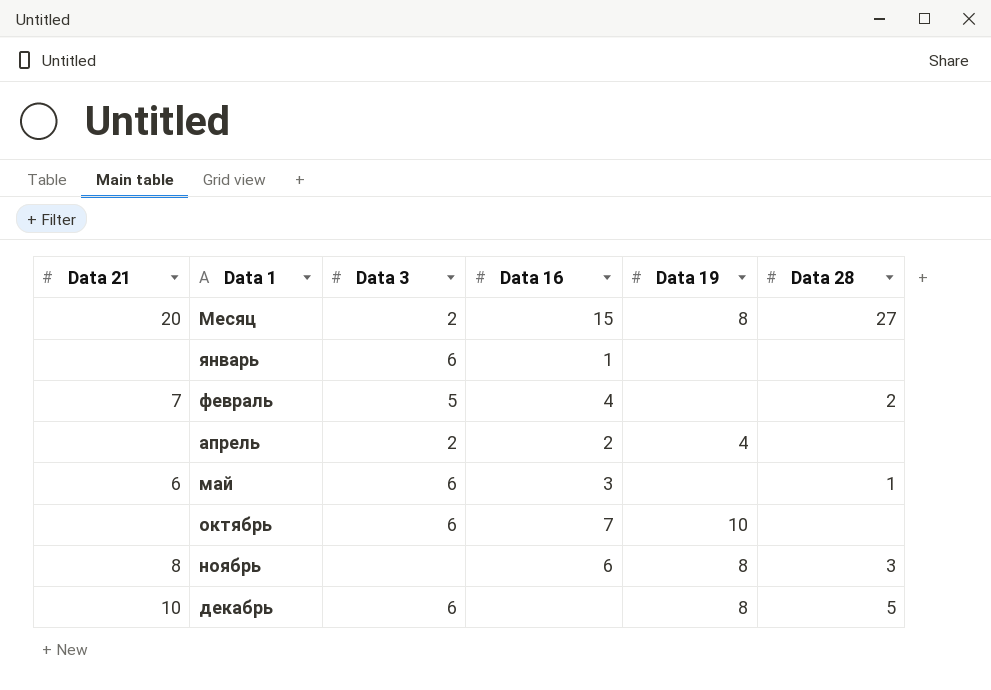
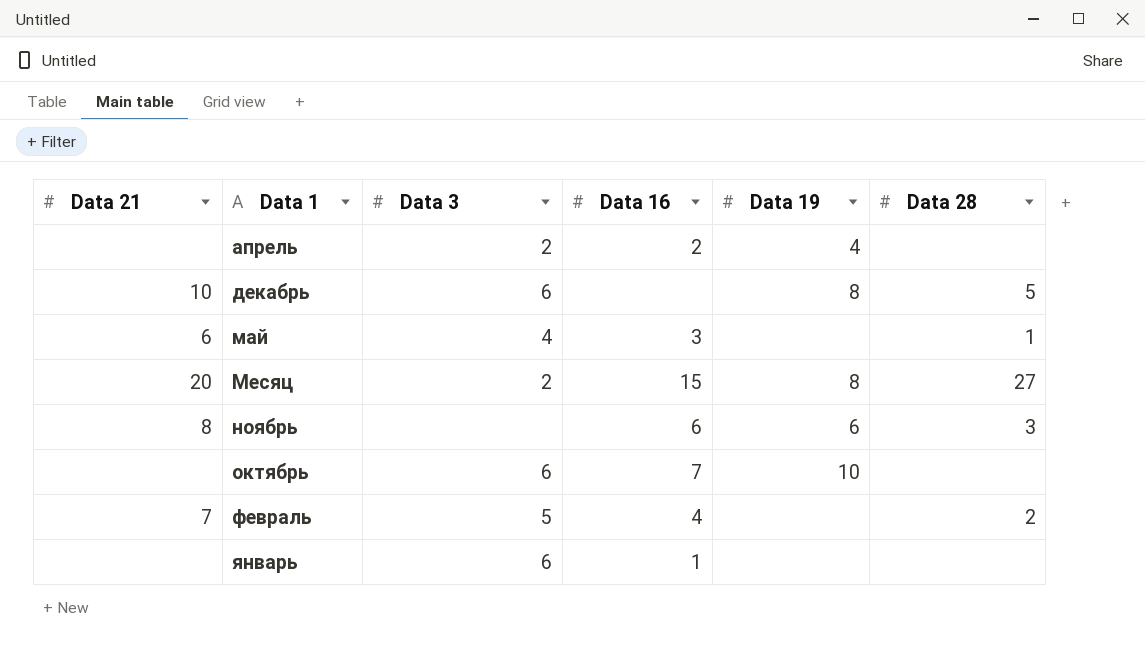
row order: none -> Data 1 ascending
май | Data 3: 6 -> 4
ноябрь | Data 19: 8 -> 6

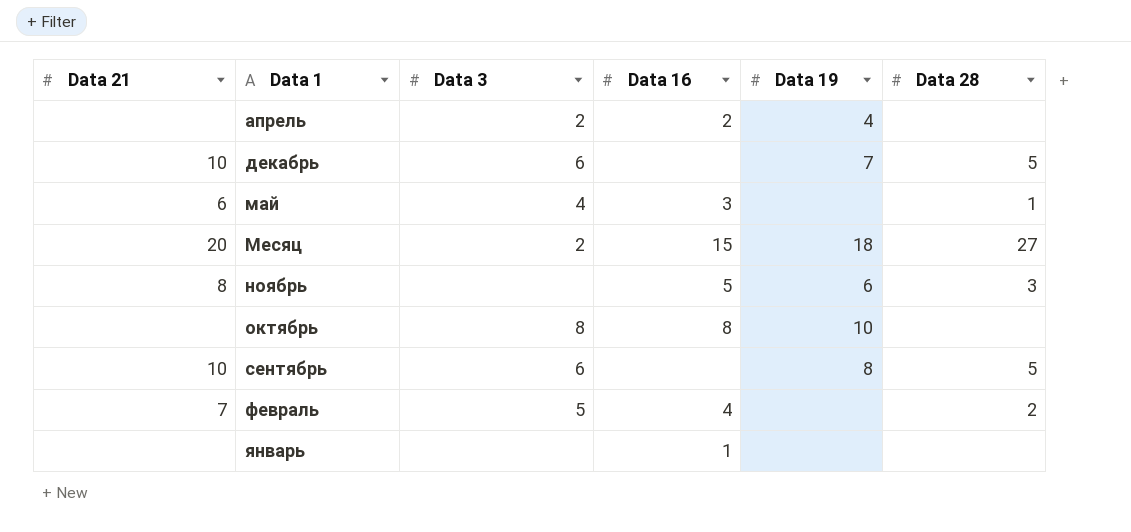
декабрь | Data 19: 8 -> 7
Месяц | Data 19: 8 -> 18
ноябрь | Data 16: 6 -> 5
октябрь | Data 3: 6 -> 8
октябрь | Data 16: 7 -> 8
row сентябрь: none -> 10 | 6 | none | 8 | 5
январь | Data 3: 6 -> none

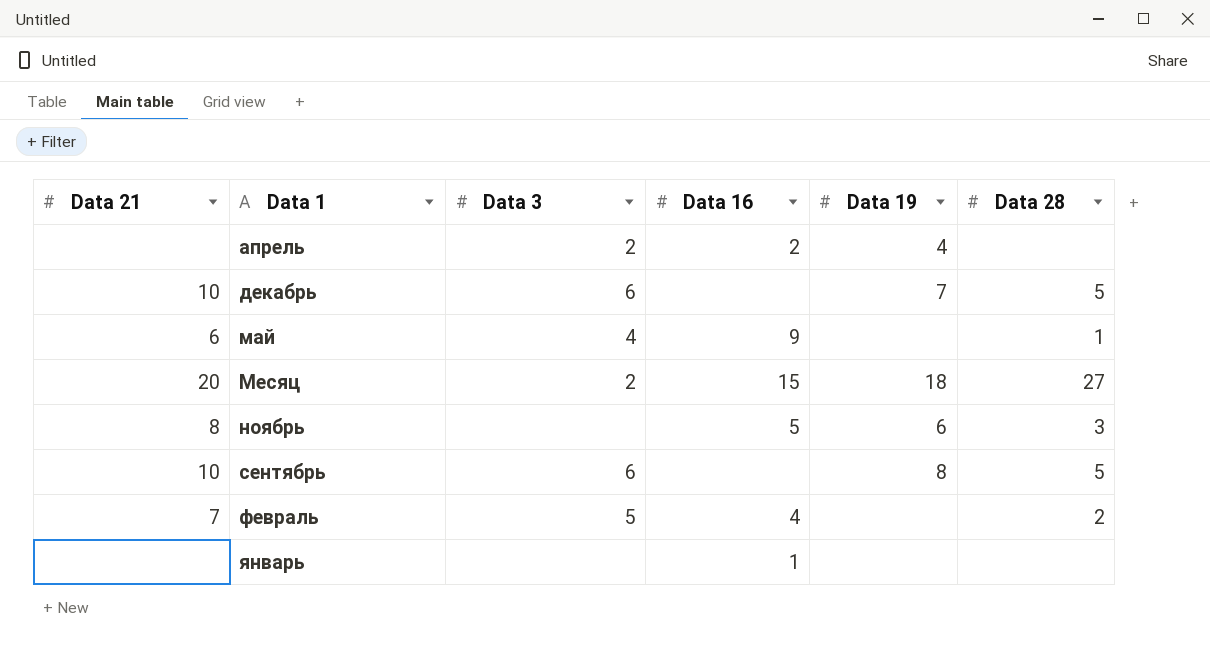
row октябрь: none | 8 | 8 | 10 | none -> none
май | Data 16: 3 -> 9

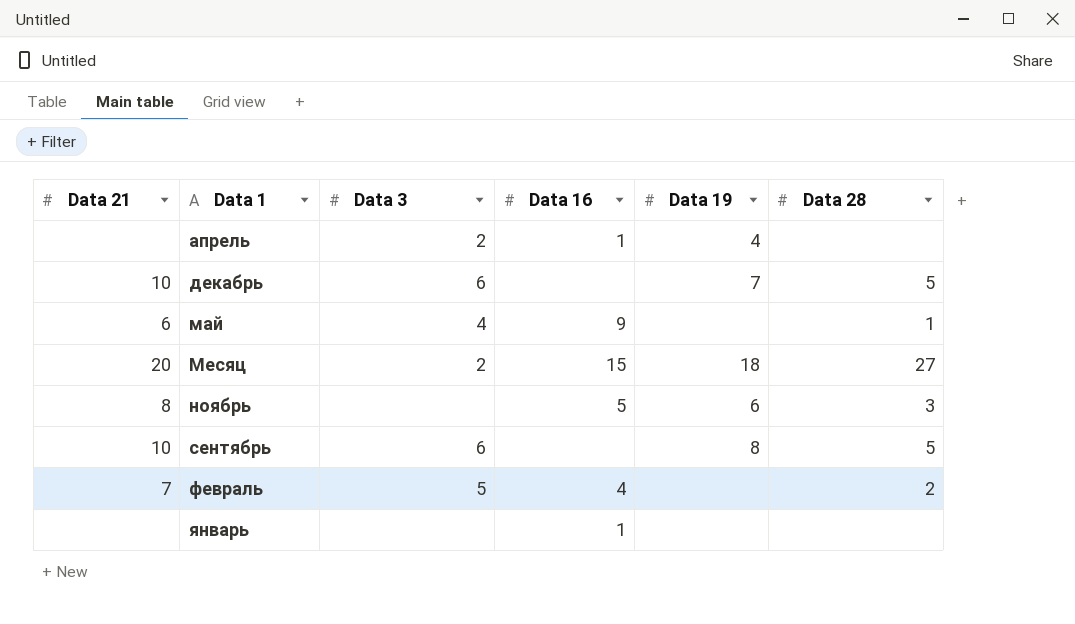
апрель | Data 16: 2 -> 1

